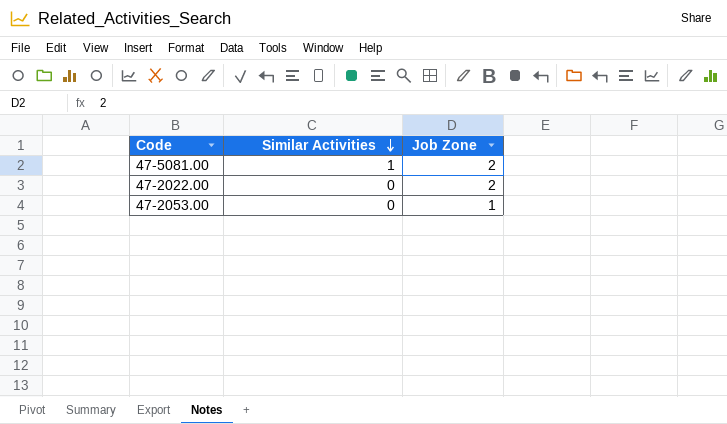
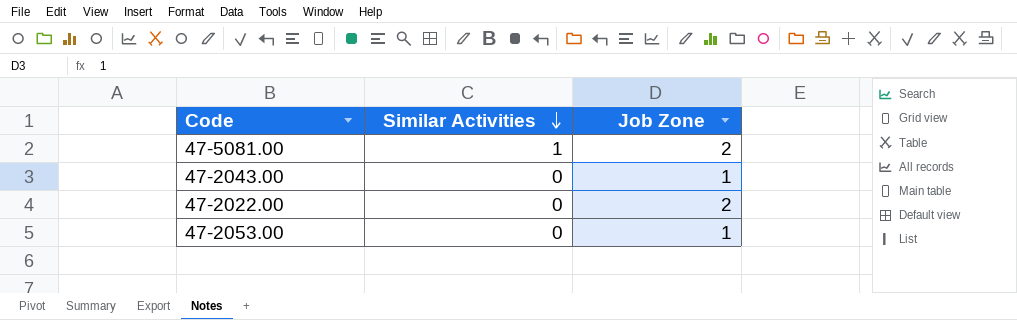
row 47-2043.00: none -> 0 | 1

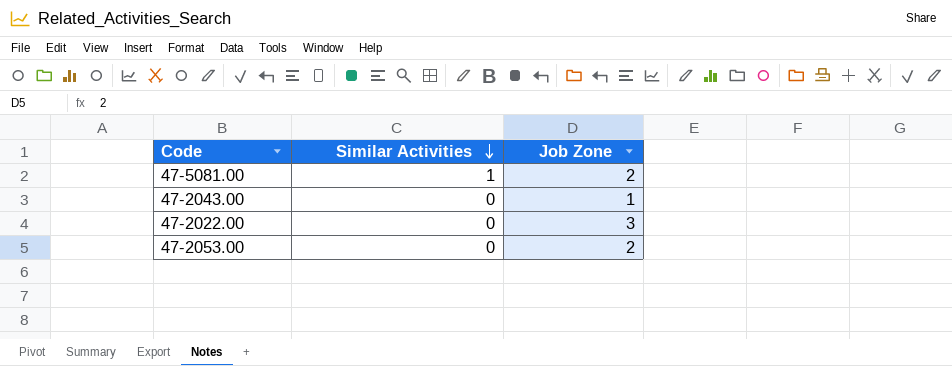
47-2022.00 | Job Zone: 2 -> 3
47-2053.00 | Job Zone: 1 -> 2

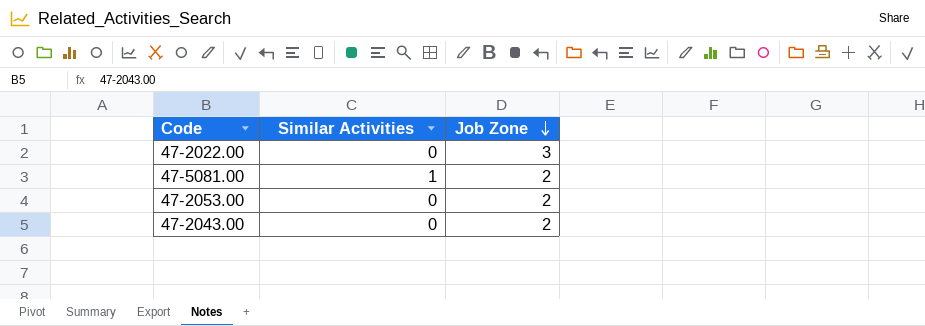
row order: Similar Activities descending -> Job Zone descending
47-2043.00 | Job Zone: 1 -> 2

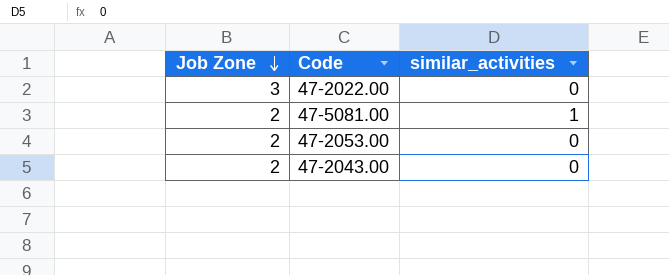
column Job Zone | position: 3 -> 1
column name: Similar Activities -> similar_activities

